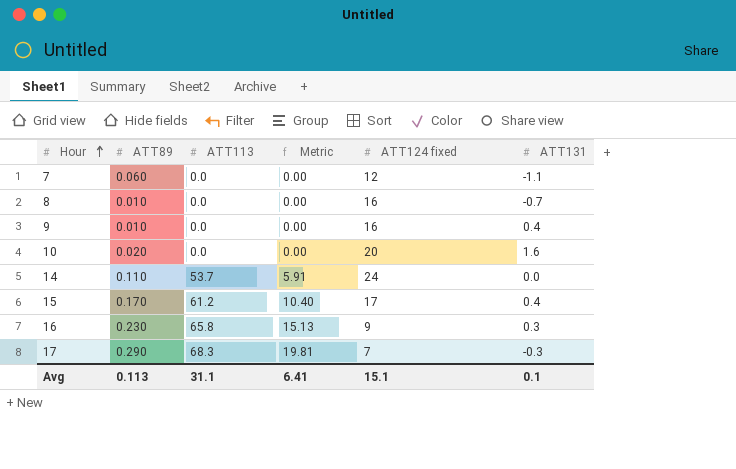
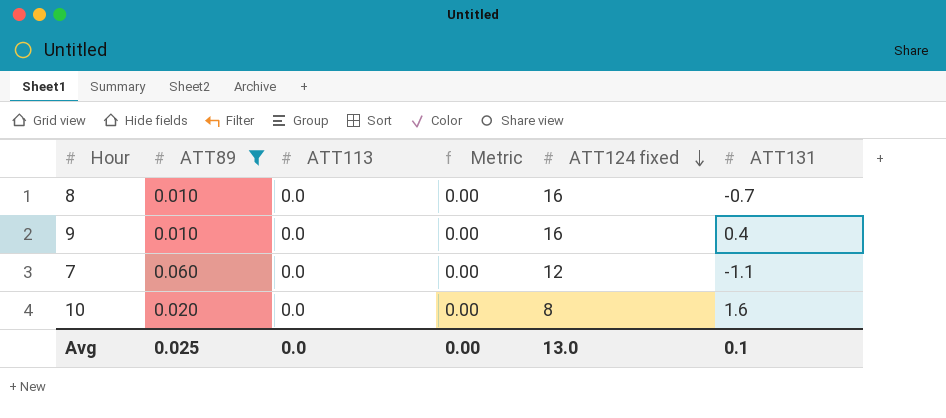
filter: none -> ATT89 <= 0.060
row order: Hour ascending -> ATT124 fixed descending
10 | ATT124 fixed: 20 -> 8
Avg | ATT89: 0.113 -> 0.025
Avg | ATT113: 31.1 -> 0.0
Avg | Metric: 6.41 -> 0.00
Avg | ATT124 fixed: 15.1 -> 13.0

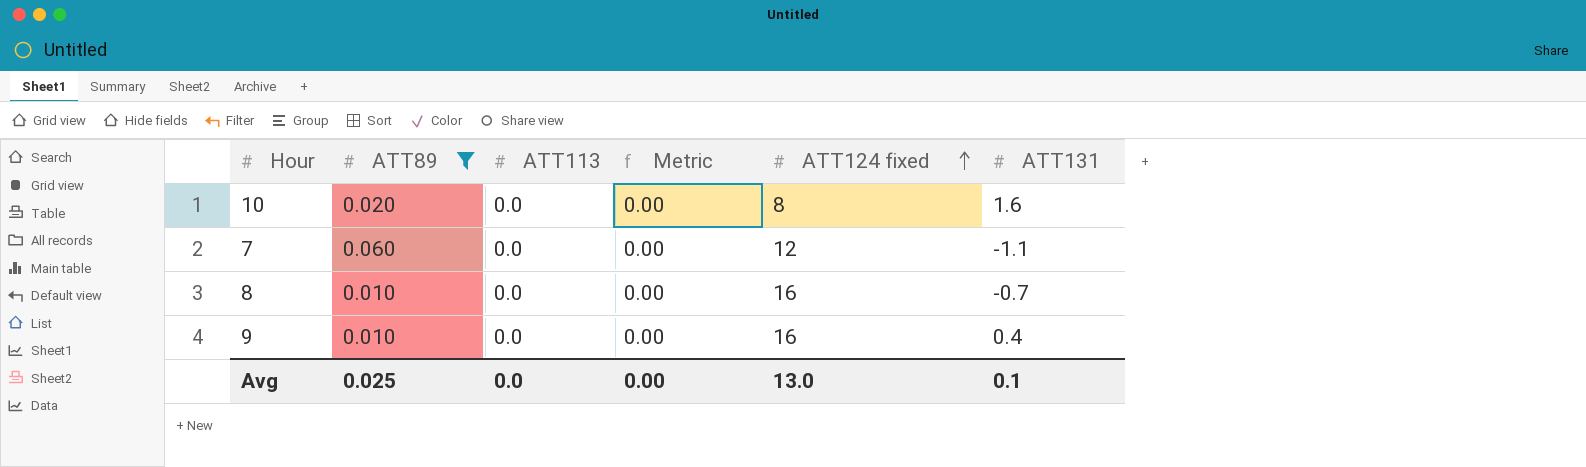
row order: ATT124 fixed descending -> ATT124 fixed ascending

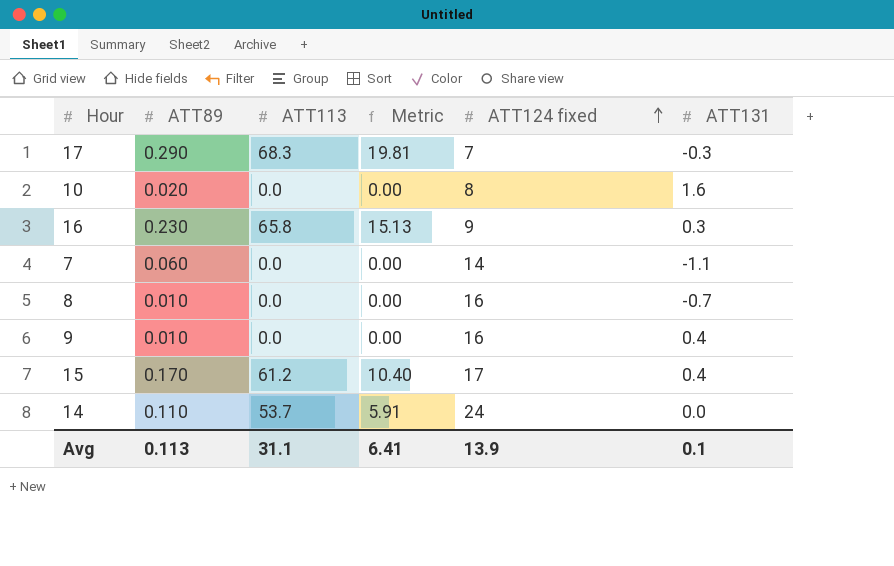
filter: ATT89 <= 0.060 -> none
7 | ATT124 fixed: 12 -> 14
Avg | ATT89: 0.025 -> 0.113
Avg | ATT113: 0.0 -> 31.1
Avg | Metric: 0.00 -> 6.41
Avg | ATT124 fixed: 13.0 -> 13.9

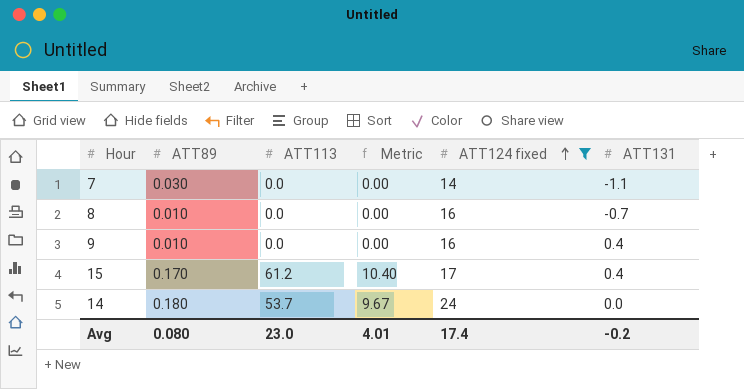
filter: none -> ATT124 fixed >= 14
7 | ATT89: 0.060 -> 0.030
14 | ATT89: 0.110 -> 0.180
14 | Metric: 5.91 -> 9.67
Avg | ATT89: 0.113 -> 0.080
Avg | ATT113: 31.1 -> 23.0
Avg | Metric: 6.41 -> 4.01
Avg | ATT124 fixed: 13.9 -> 17.4
Avg | ATT131: 0.1 -> -0.2

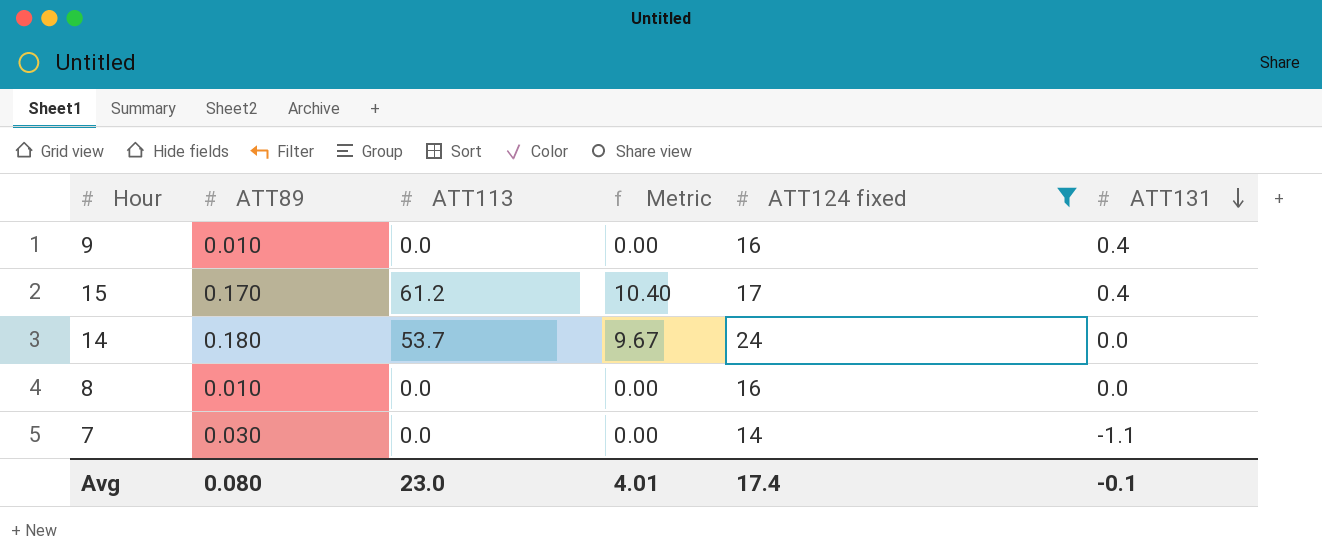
row order: ATT124 fixed ascending -> ATT131 descending
8 | ATT131: -0.7 -> 0.0
Avg | ATT131: -0.2 -> -0.1

